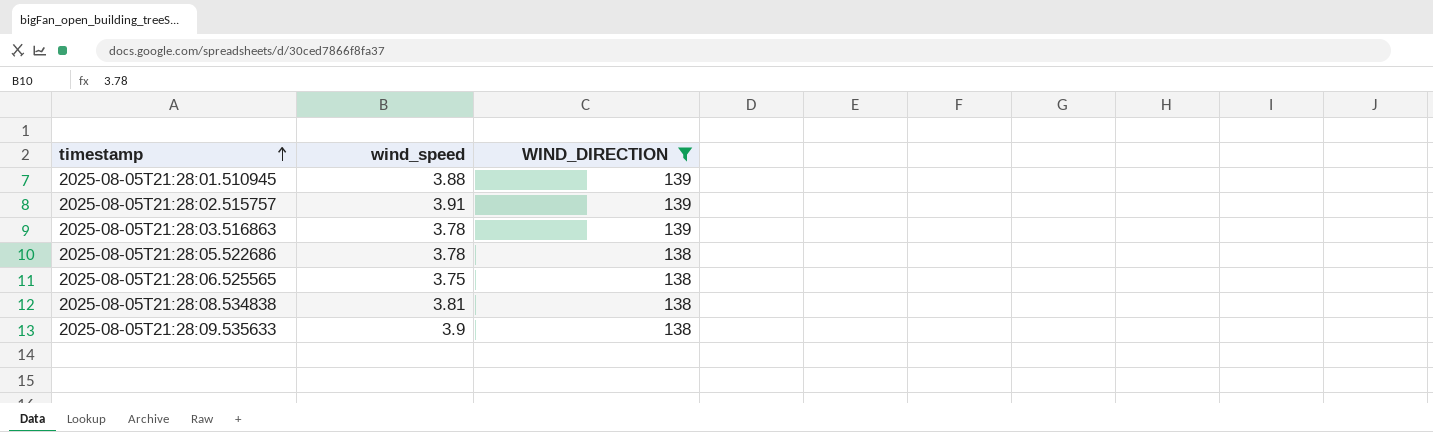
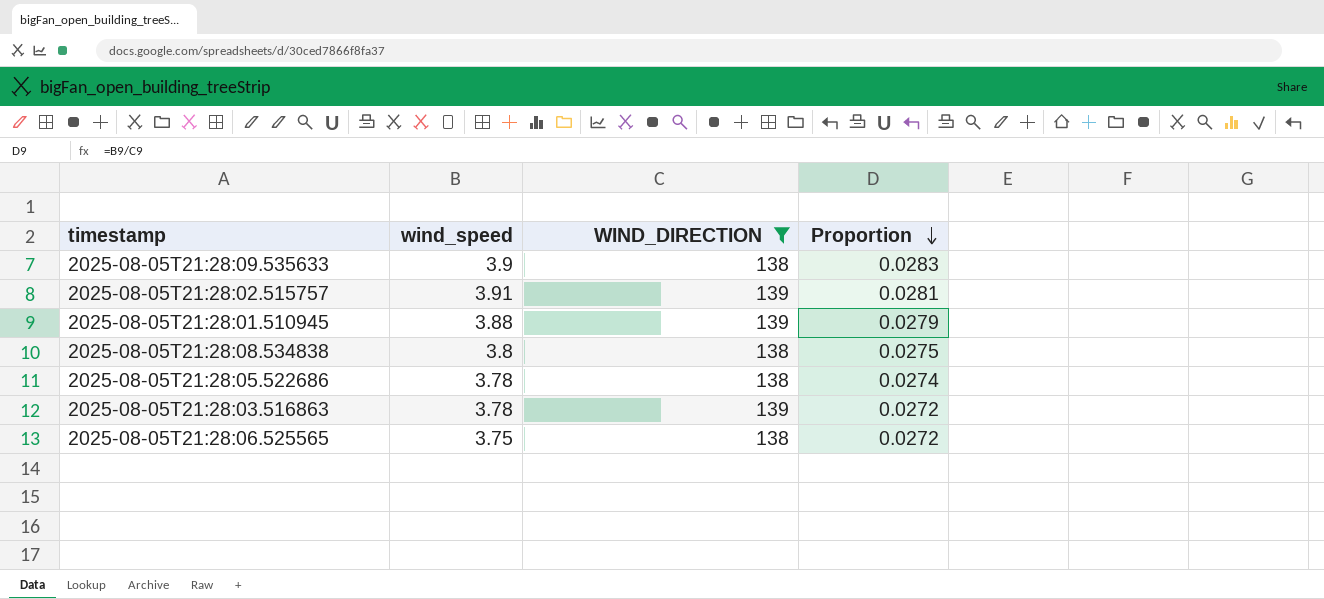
row order: timestamp ascending -> Proportion descending
column Proportion | formula: none -> [wind_speed] / [WIND_DIRECTION]
2025-08-05T21:28:08.534838 | wind_speed: 3.81 -> 3.8

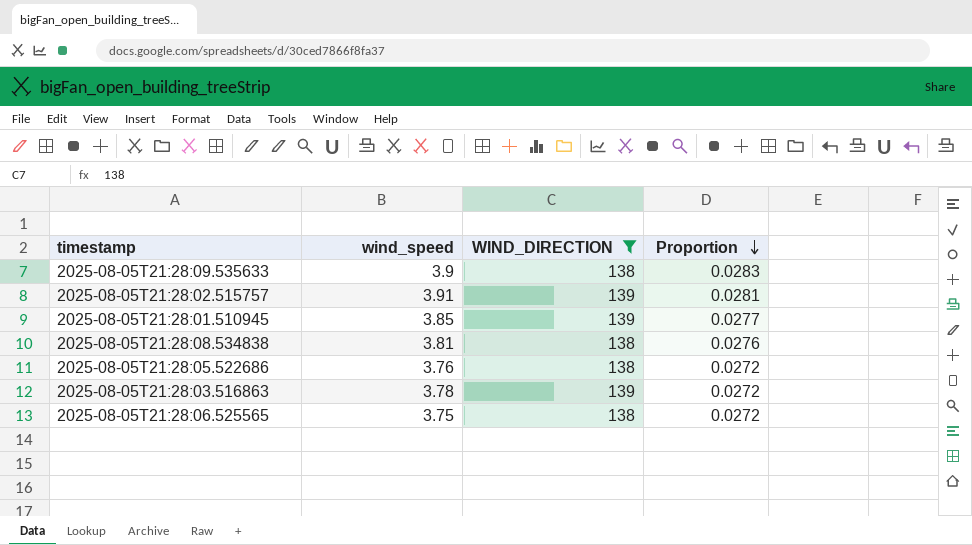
2025-08-05T21:28:01.510945 | wind_speed: 3.88 -> 3.85
2025-08-05T21:28:01.510945 | Proportion: 0.0279 -> 0.0277
2025-08-05T21:28:08.534838 | wind_speed: 3.8 -> 3.81
2025-08-05T21:28:08.534838 | Proportion: 0.0275 -> 0.0276
2025-08-05T21:28:05.522686 | wind_speed: 3.78 -> 3.76
2025-08-05T21:28:05.522686 | Proportion: 0.0274 -> 0.0272

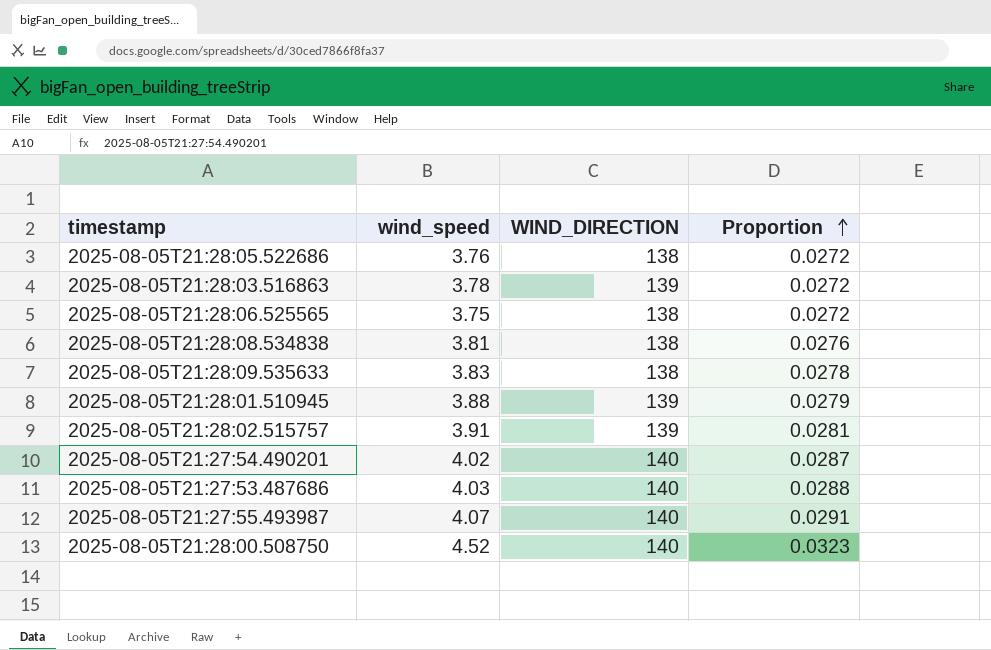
filter: WIND_DIRECTION != 140 -> none
row order: Proportion descending -> Proportion ascending
2025-08-05T21:28:09.535633 | wind_speed: 3.9 -> 3.83
2025-08-05T21:28:09.535633 | Proportion: 0.0283 -> 0.0278
2025-08-05T21:28:01.510945 | wind_speed: 3.85 -> 3.88
2025-08-05T21:28:01.510945 | Proportion: 0.0277 -> 0.0279

